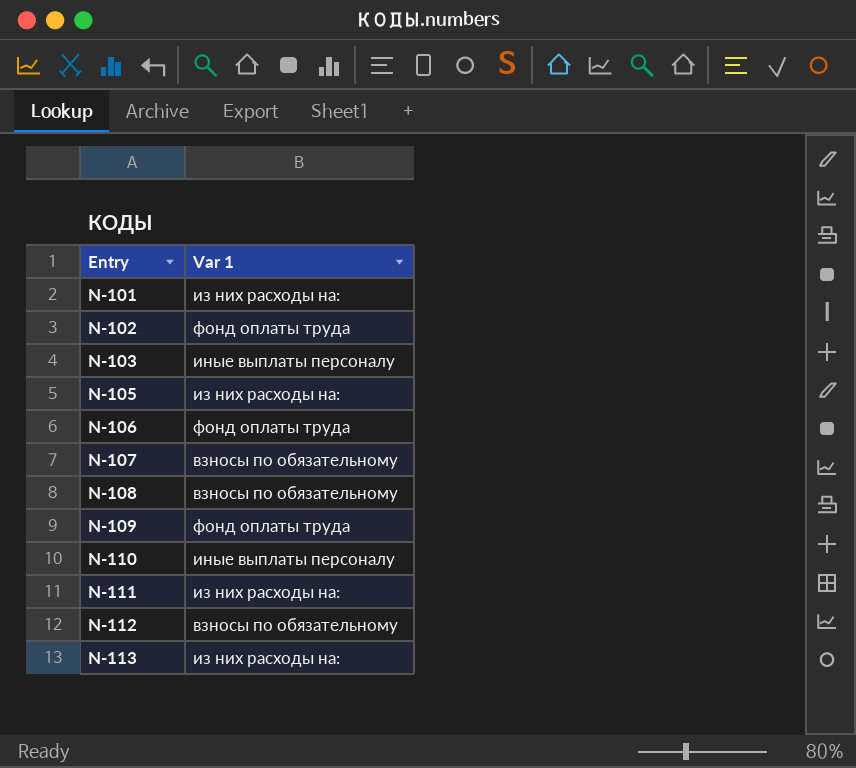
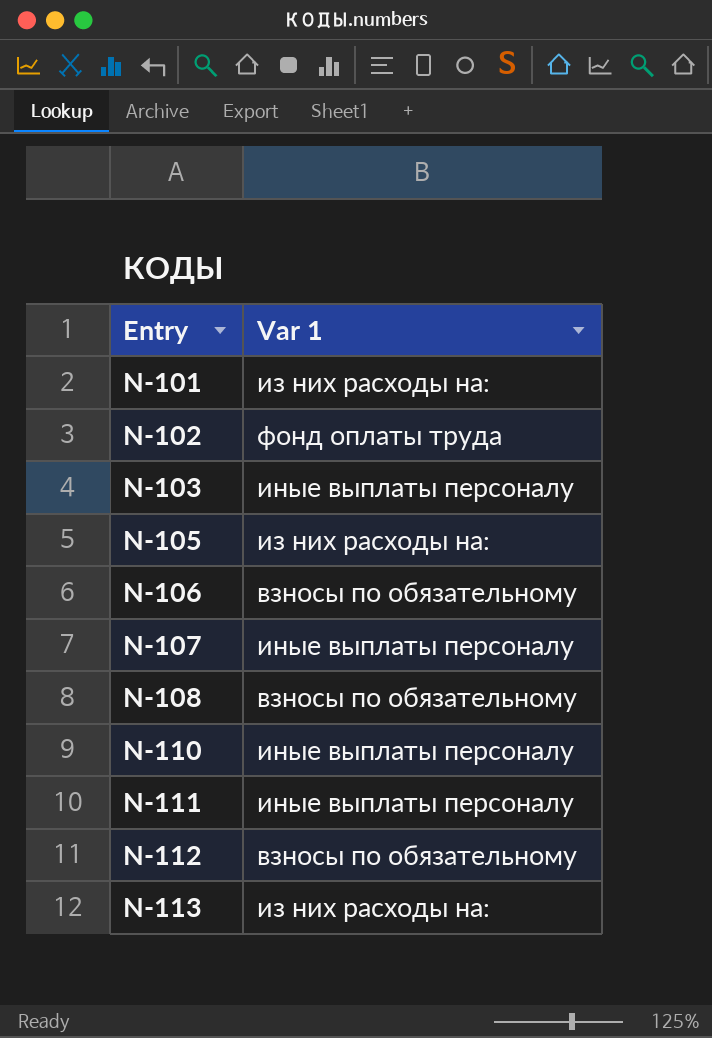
row N-109: фонд оплаты труда -> none
N-106 | Var 1: фонд оплаты труда -> взносы по обязательному
N-107 | Var 1: взносы по обязательному -> иные выплаты персоналу
N-111 | Var 1: из них расходы на: -> иные выплаты персоналу

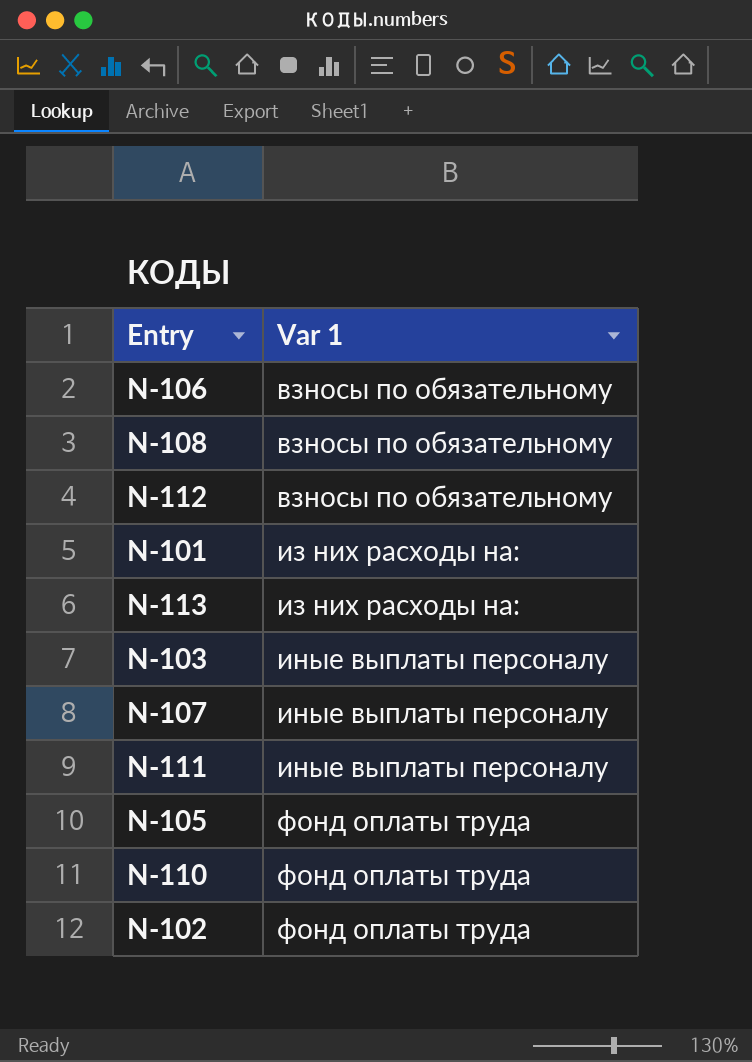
row order: Entry ascending -> Var 1 ascending
N-105 | Var 1: из них расходы на: -> фонд оплаты труда
N-110 | Var 1: иные выплаты персоналу -> фонд оплаты труда

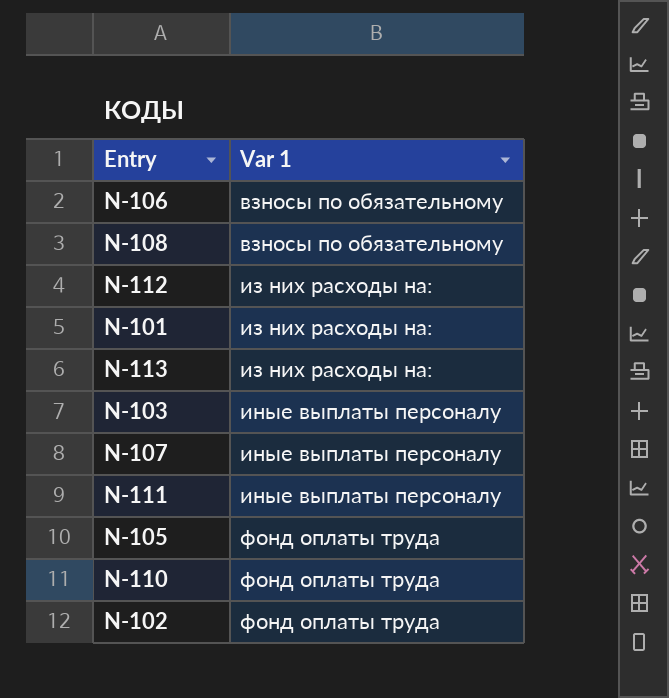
N-112 | Var 1: взносы по обязательному -> из них расходы на:

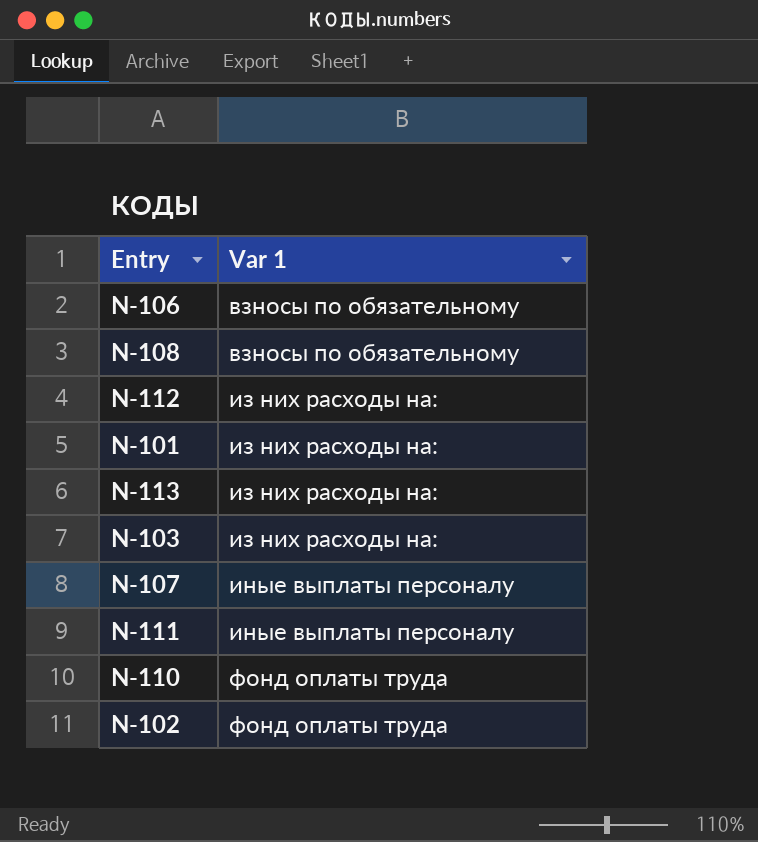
row N-105: фонд оплаты труда -> none
N-103 | Var 1: иные выплаты персоналу -> из них расходы на:

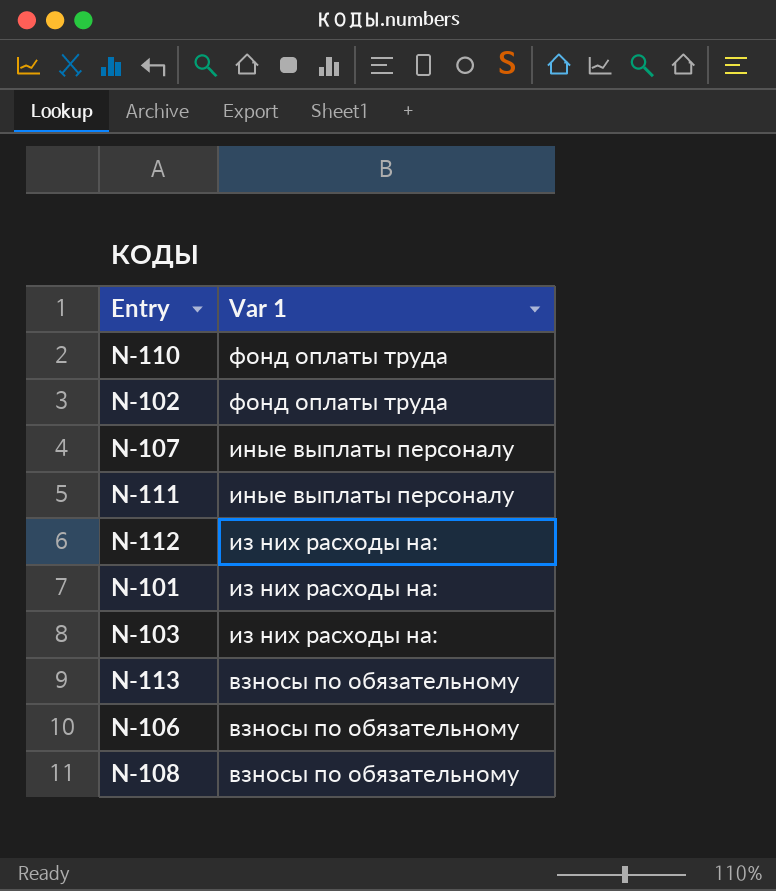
row order: Var 1 ascending -> Var 1 descending
N-113 | Var 1: из них расходы на: -> взносы по обязательному

